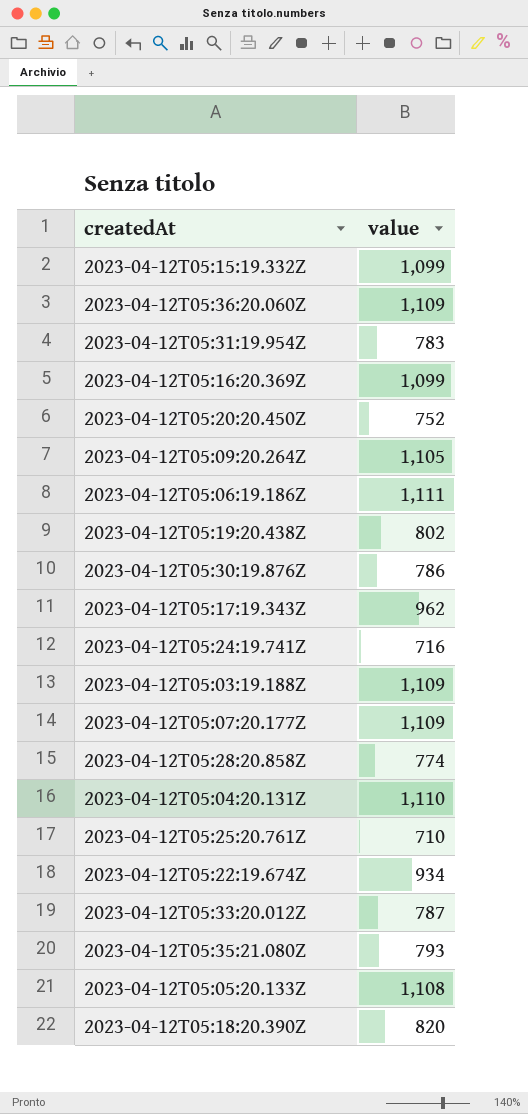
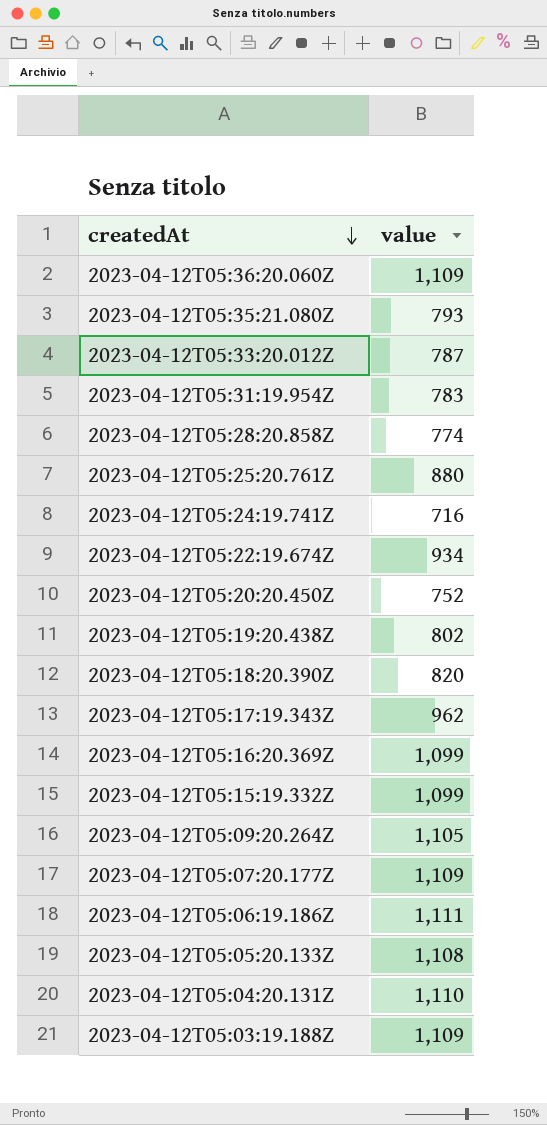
row order: none -> createdAt descending
row 2023-04-12T05:30:19.876Z: 786 -> none
2023-04-12T05:25:20.761Z | value: 710 -> 880

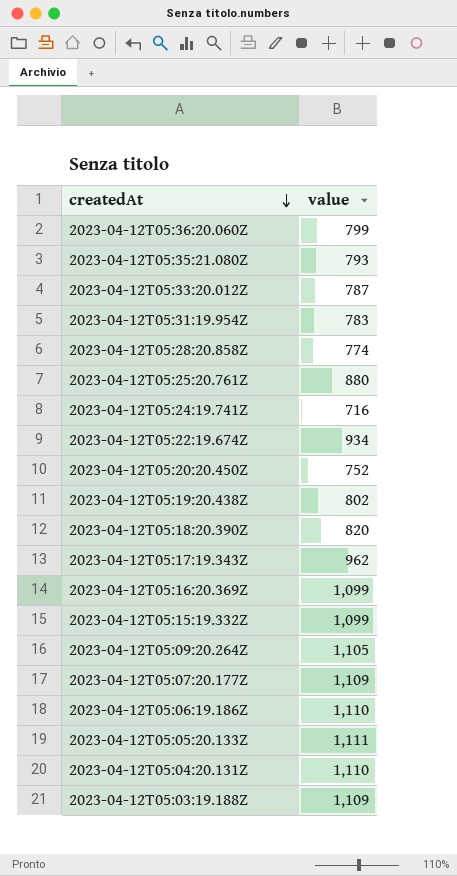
2023-04-12T05:36:20.060Z | value: 1,109 -> 799
2023-04-12T05:06:19.186Z | value: 1,111 -> 1,110
2023-04-12T05:05:20.133Z | value: 1,108 -> 1,111

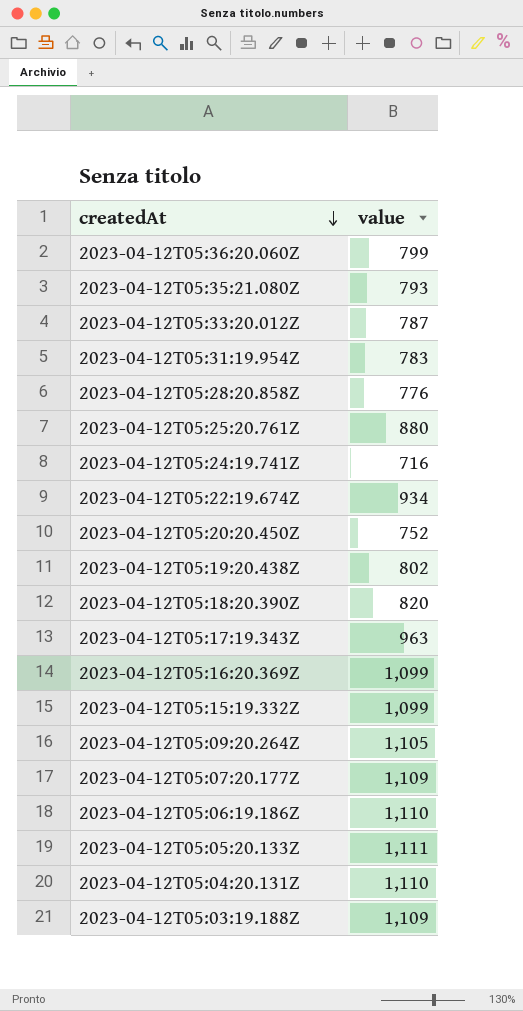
2023-04-12T05:28:20.858Z | value: 774 -> 776
2023-04-12T05:17:19.343Z | value: 962 -> 963

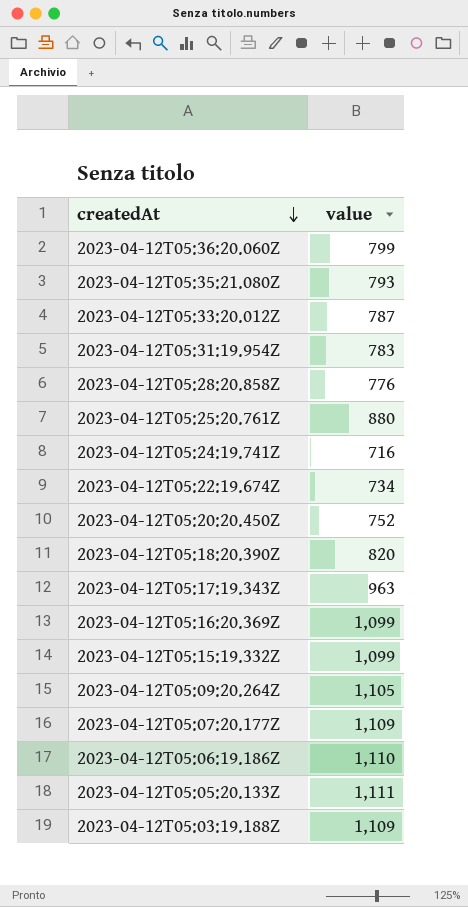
row 2023-04-12T05:19:20.438Z: 802 -> none
row 2023-04-12T05:04:20.131Z: 1,110 -> none
2023-04-12T05:22:19.674Z | value: 934 -> 734

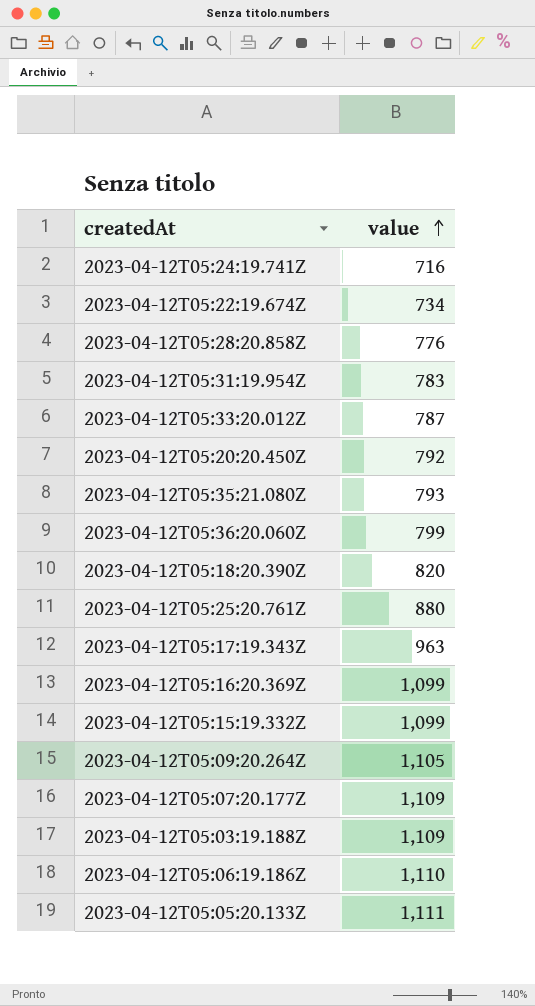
row order: createdAt descending -> value ascending
2023-04-12T05:20:20.450Z | value: 752 -> 792

